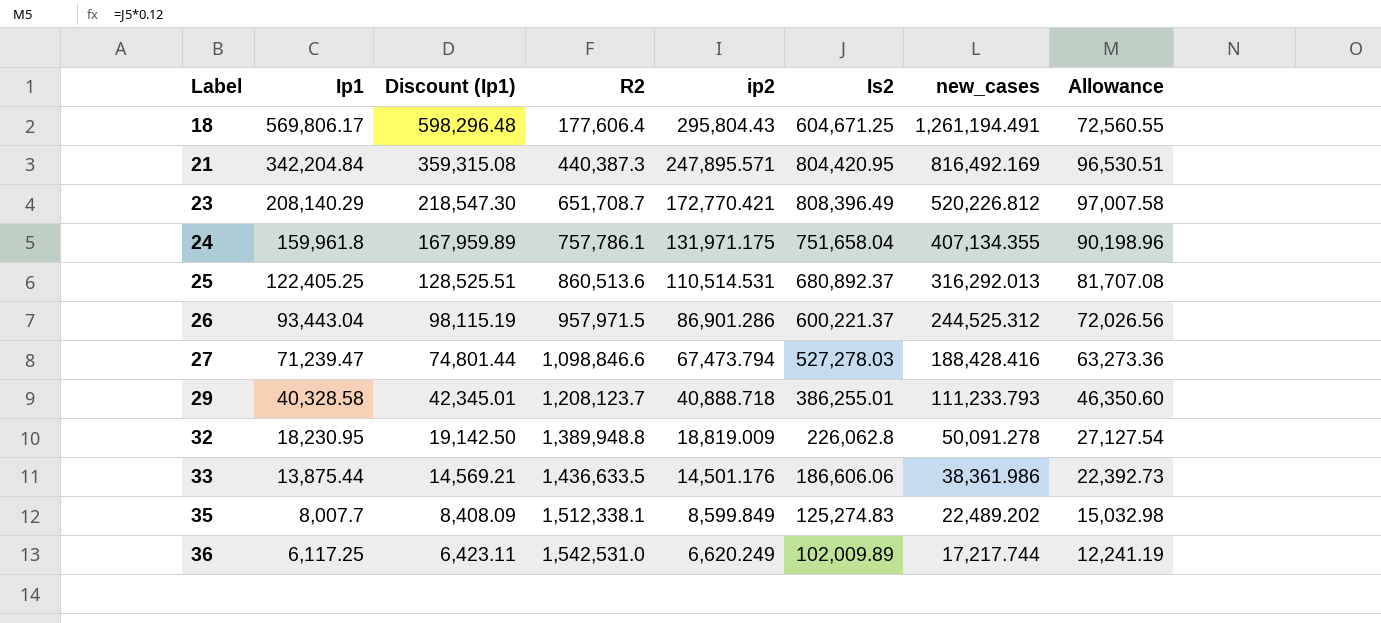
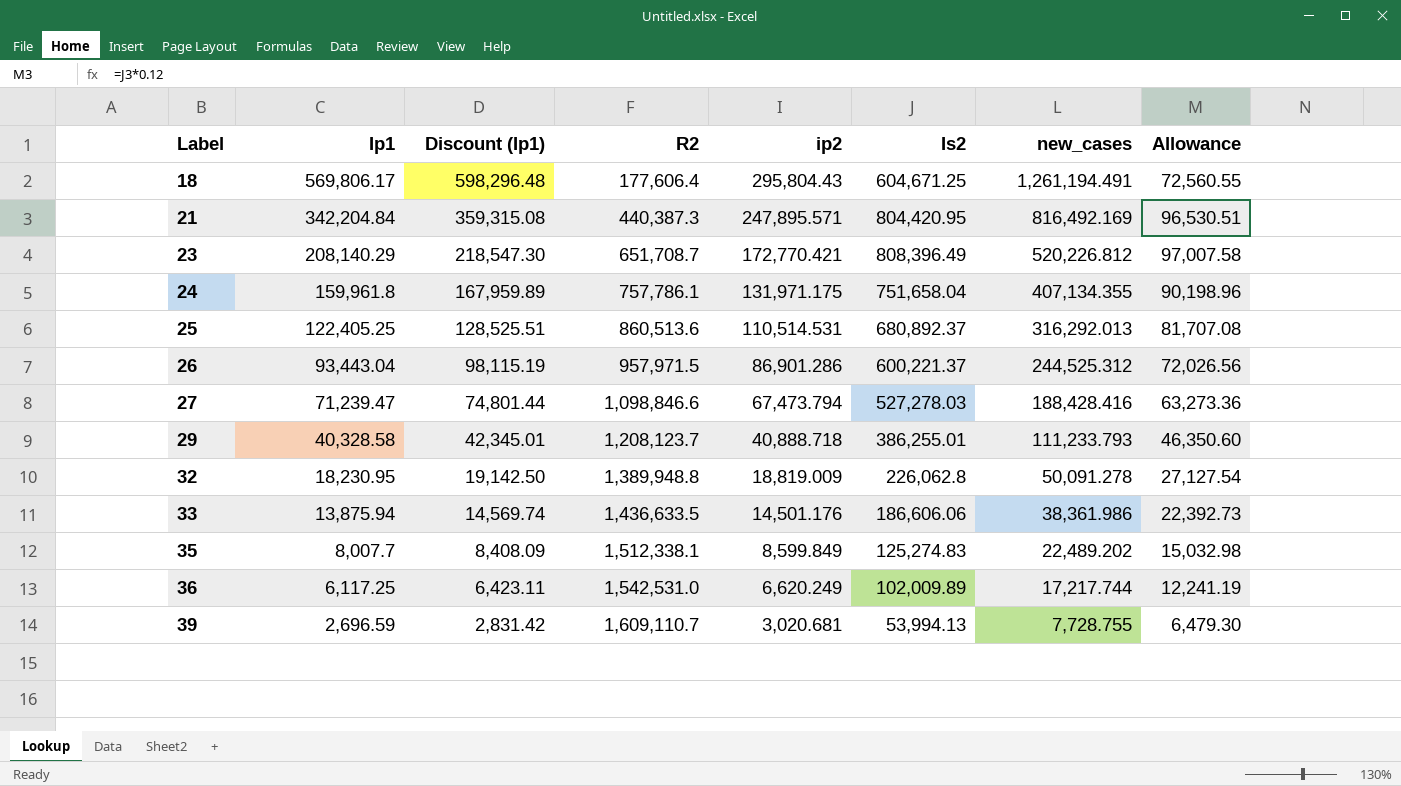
33 | Ip1: 13,875.44 -> 13,875.94
33 | Discount (Ip1): 14,569.21 -> 14,569.74
row 39: none -> 2,696.59 | 2,831.42 | 1,609,110.7 | 3,020.681 | 53,994.13 | 7,728.755 | 6,479.30

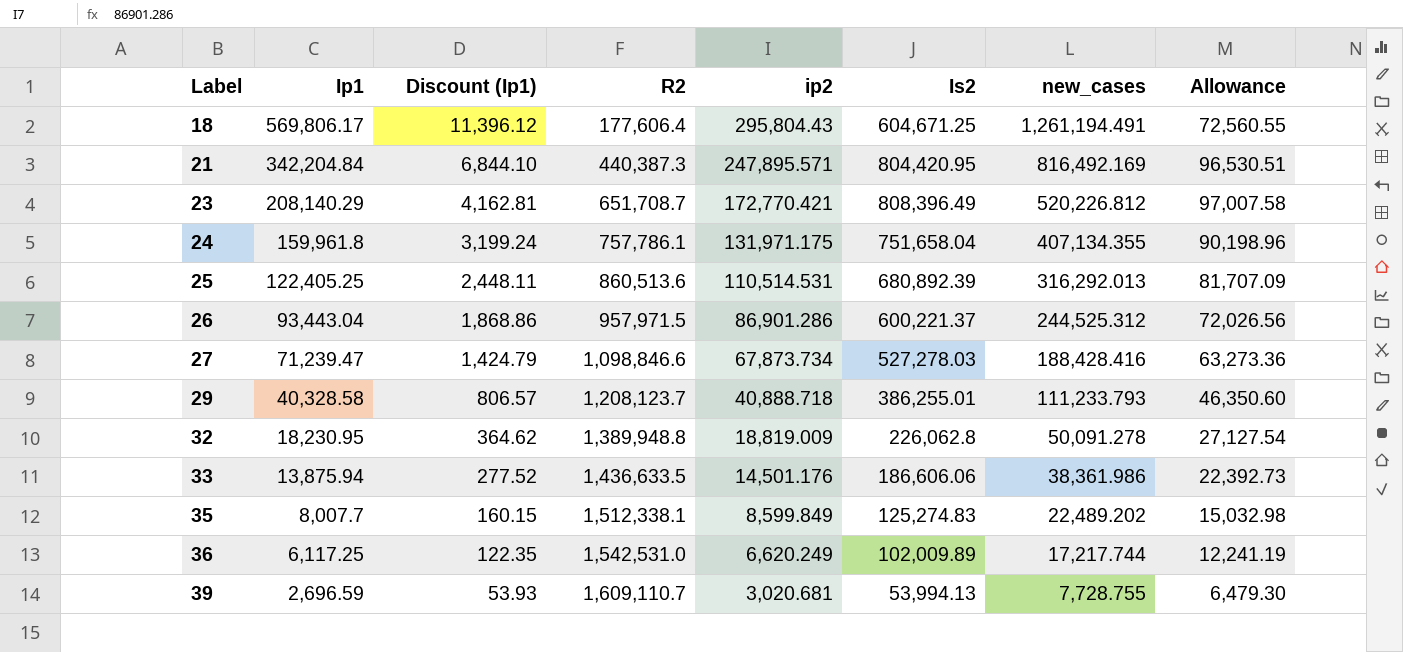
column Discount (Ip1) | formula: [Ip1] * 1.05 -> [Ip1] * 0.02
25 | Is2: 680,892.37 -> 680,892.39
25 | Allowance: 81,707.08 -> 81,707.09
27 | ip2: 67,473.794 -> 67,873.734

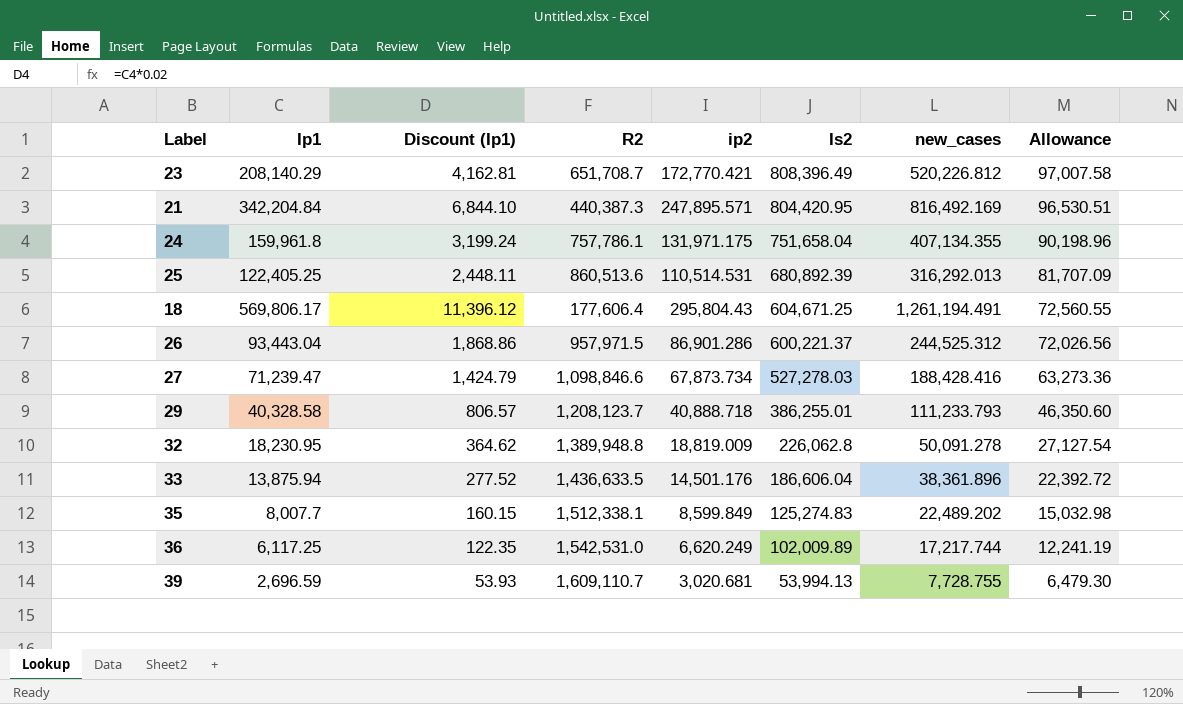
row order: Label ascending -> Is2 descending
33 | Is2: 186,606.06 -> 186,606.04
33 | new_cases: 38,361.986 -> 38,361.896
33 | Allowance: 22,392.73 -> 22,392.72

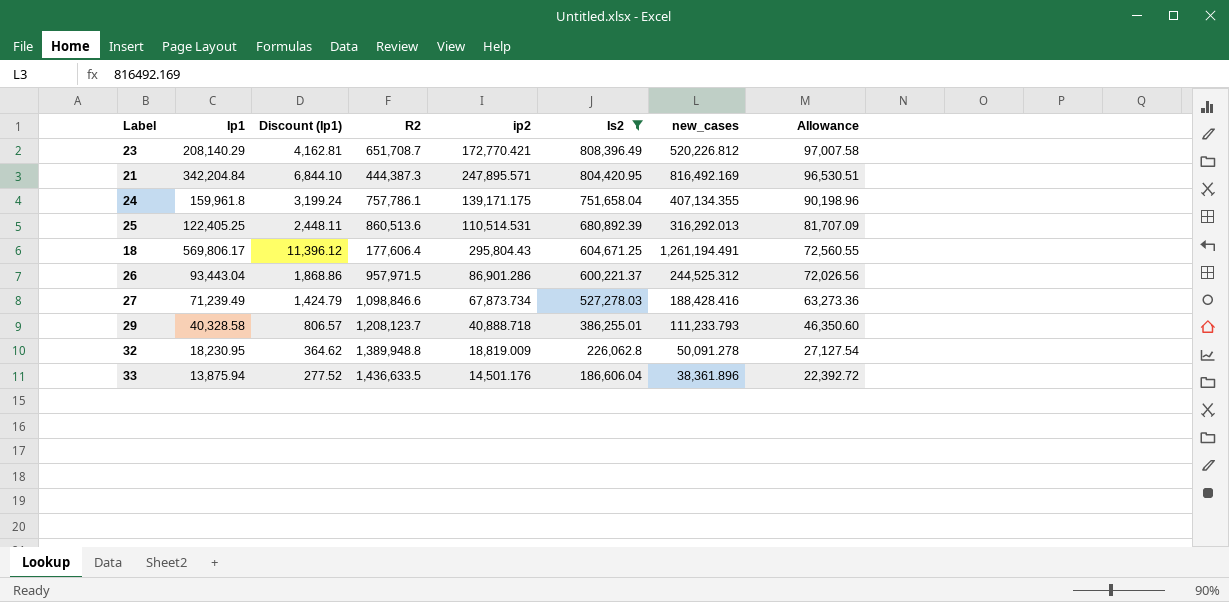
filter: none -> Is2 >= 186,606.04
21 | R2: 440,387.3 -> 444,387.3
24 | ip2: 131,971.175 -> 139,171.175
27 | Ip1: 71,239.47 -> 71,239.49

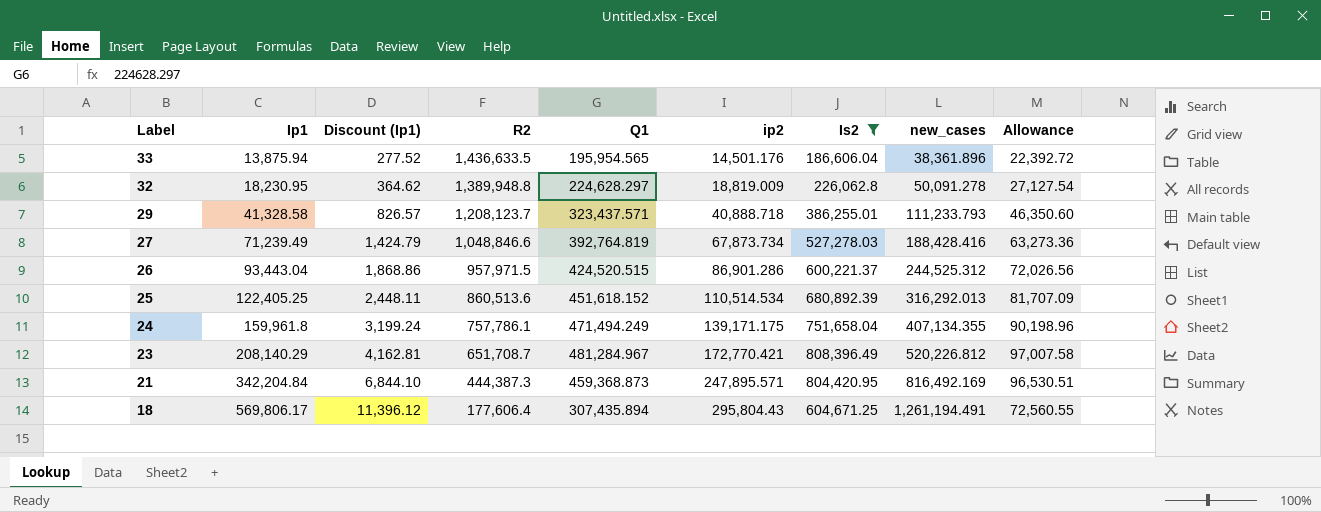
row order: Is2 descending -> Label descending
column Q1 | position: none -> 5
29 | Ip1: 40,328.58 -> 41,328.58
29 | Discount (Ip1): 806.57 -> 826.57
27 | R2: 1,098,846.6 -> 1,048,846.6
25 | ip2: 110,514.531 -> 110,514.534

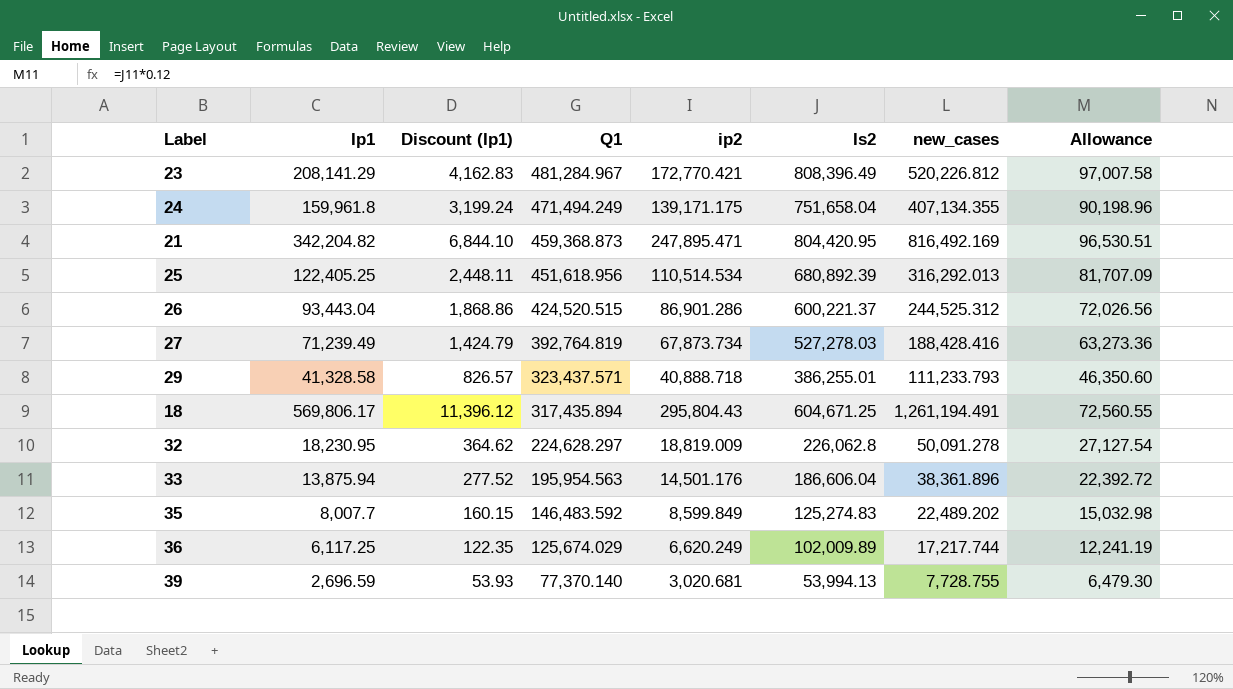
filter: Is2 >= 186,606.04 -> none
row order: Label descending -> Q1 descending
column R2 | position: 4 -> none
23 | Ip1: 208,140.29 -> 208,141.29
23 | Discount (Ip1): 4,162.81 -> 4,162.83
21 | Ip1: 342,204.84 -> 342,204.82
21 | ip2: 247,895.571 -> 247,895.471
25 | Q1: 451,618.152 -> 451,618.956
18 | Q1: 307,435.894 -> 317,435.894
33 | Q1: 195,954.565 -> 195,954.563

